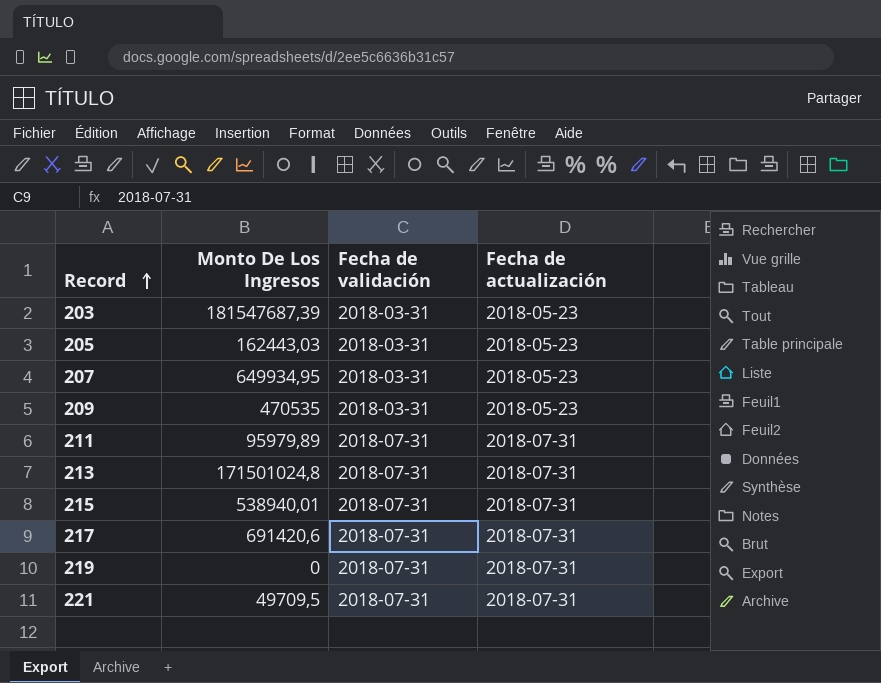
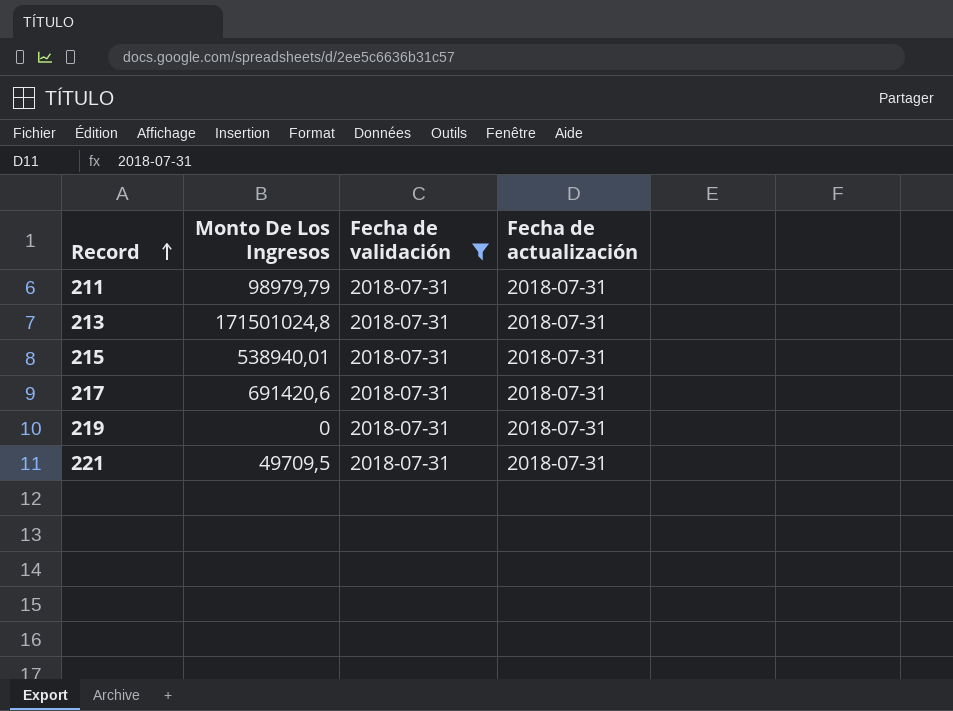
filter: none -> Fecha de validación = 2018-07-31
211 | Monto De Los Ingresos: 95979,89 -> 98979,79

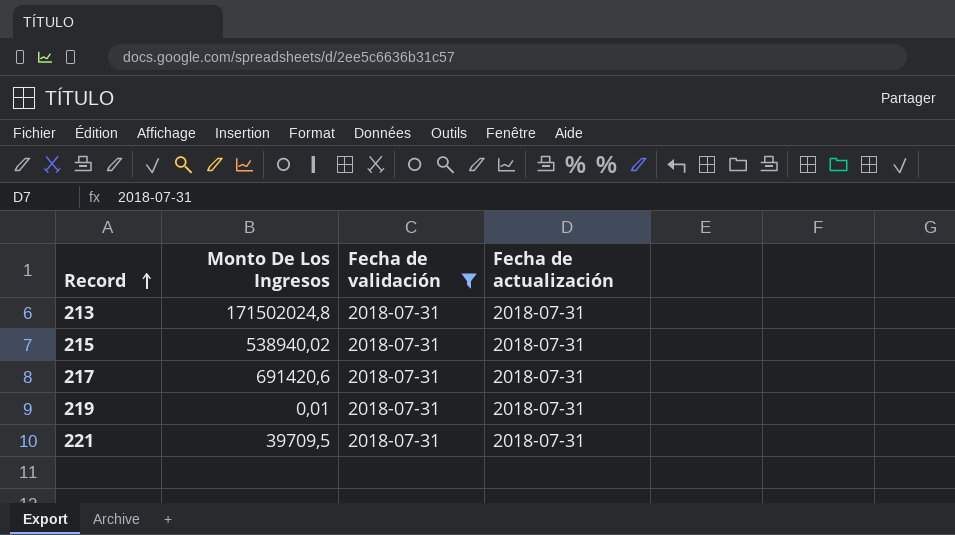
row 211: 98979,79 | 2018-07-31 | 2018-07-31 -> none
213 | Monto De Los Ingresos: 171501024,8 -> 171502024,8
215 | Monto De Los Ingresos: 538940,01 -> 538940,02
219 | Monto De Los Ingresos: 0 -> 0,01
221 | Monto De Los Ingresos: 49709,5 -> 39709,5

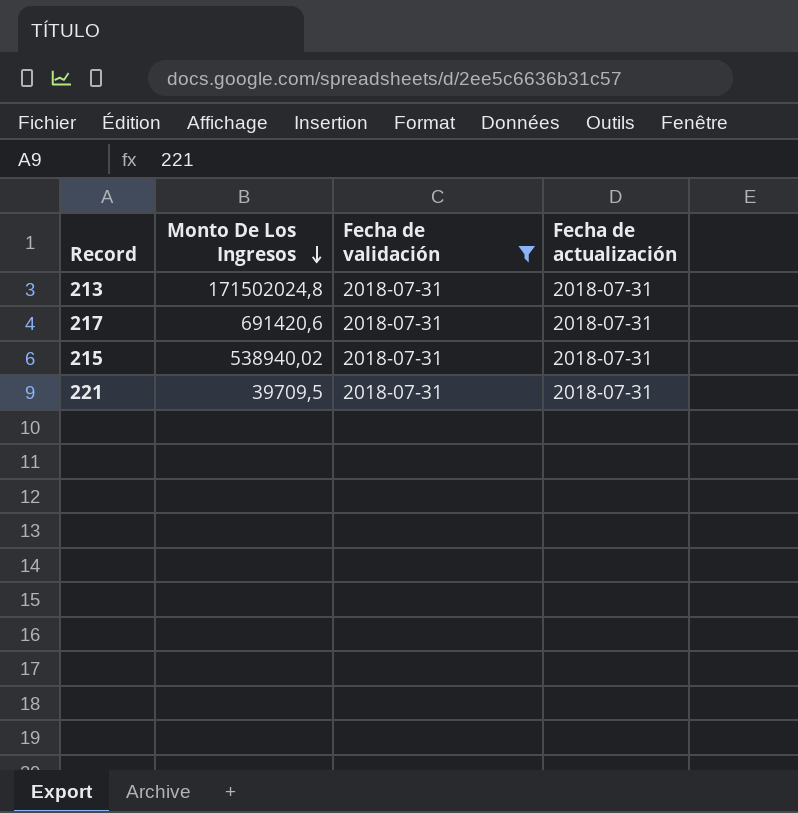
row order: Record ascending -> Monto De Los Ingresos descending
row 219: 0,01 | 2018-07-31 | 2018-07-31 -> none

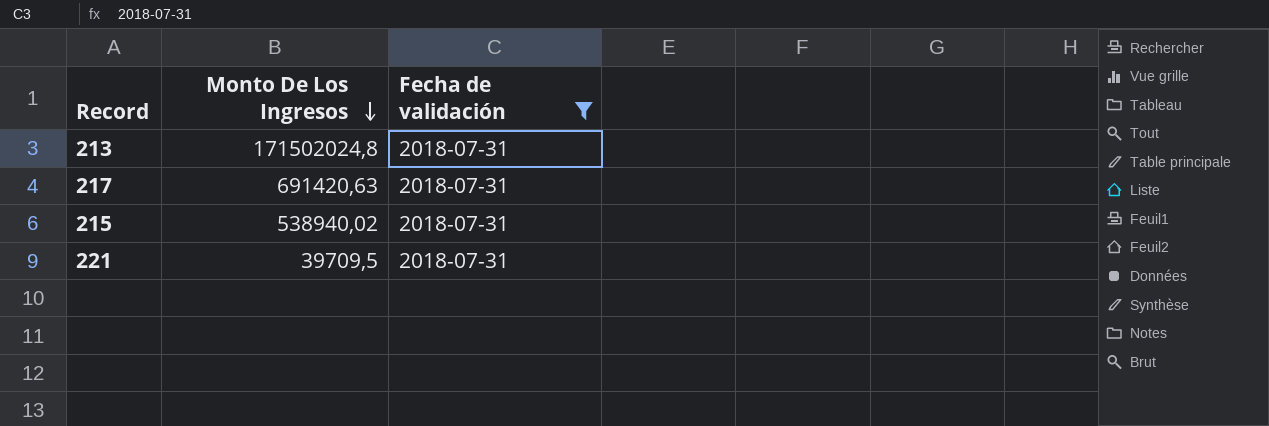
column Fecha de actualización | position: 4 -> none
217 | Monto De Los Ingresos: 691420,6 -> 691420,63

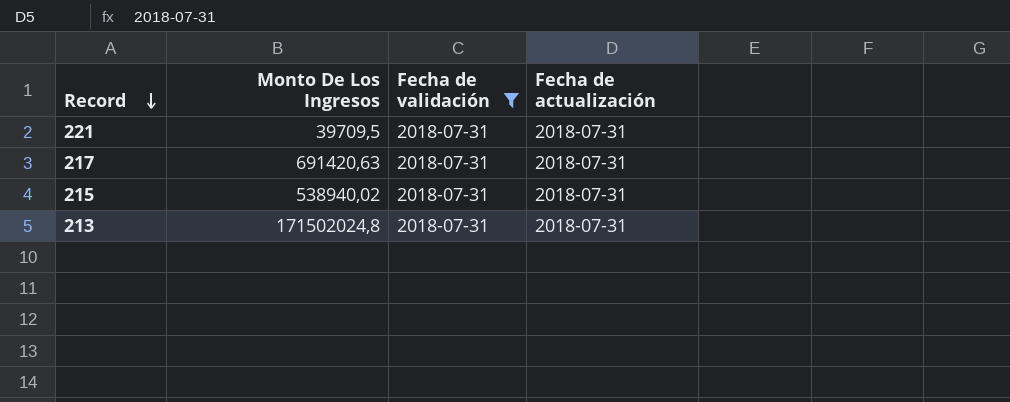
row order: Monto De Los Ingresos descending -> Record descending
column Fecha de actualización | position: none -> 4

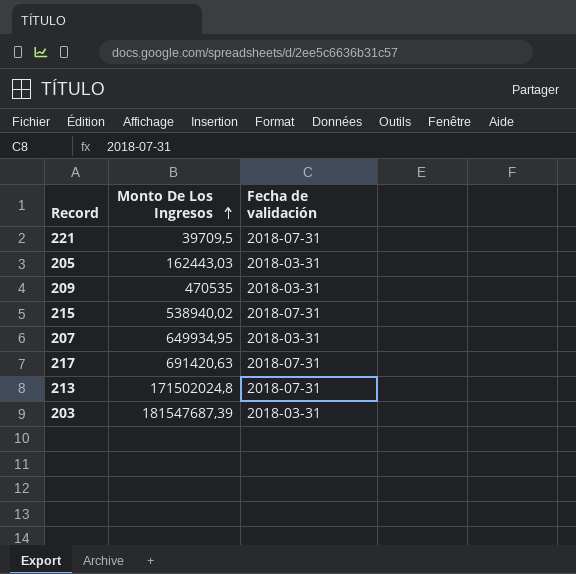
filter: Fecha de validación = 2018-07-31 -> none
row order: Record descending -> Monto De Los Ingresos ascending
column Fecha de actualización | position: 4 -> none

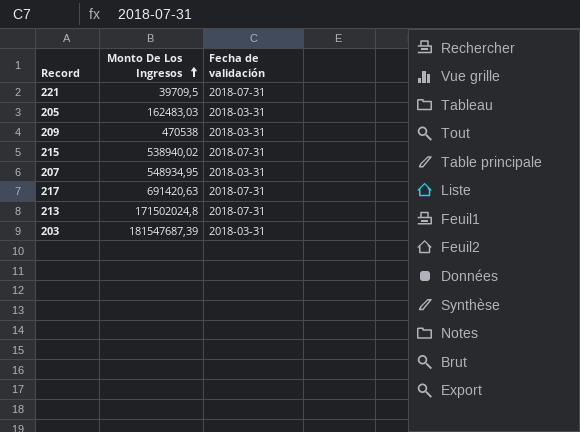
205 | Monto De Los Ingresos: 162443,03 -> 162483,03
209 | Monto De Los Ingresos: 470535 -> 470538
207 | Monto De Los Ingresos: 649934,95 -> 548934,95

